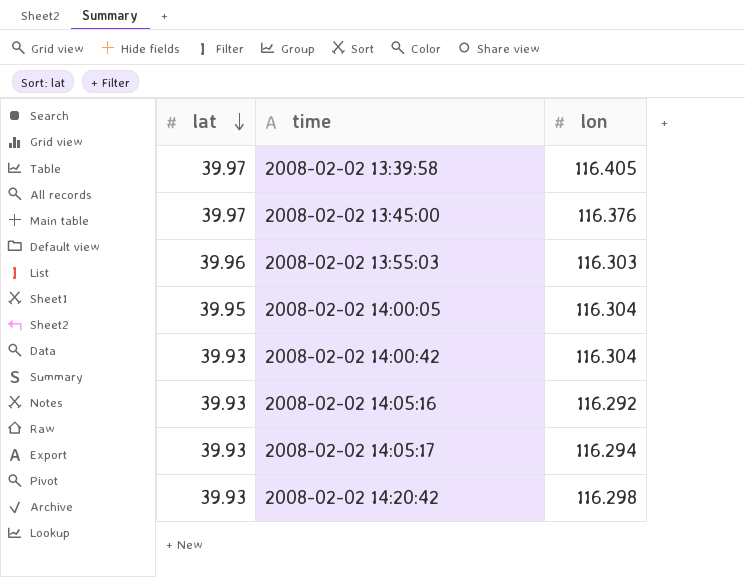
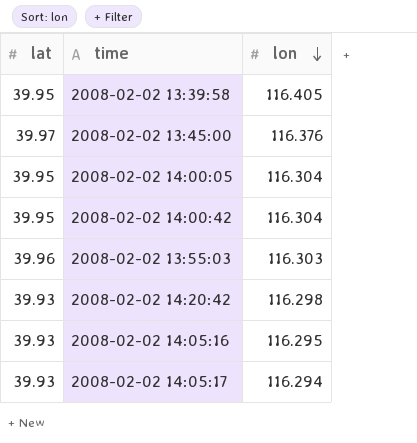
row order: lat descending -> lon descending
2008-02-02 13:39:58 | lat: 39.97 -> 39.95
2008-02-02 14:00:42 | lat: 39.93 -> 39.95
2008-02-02 14:05:16 | lon: 116.292 -> 116.295

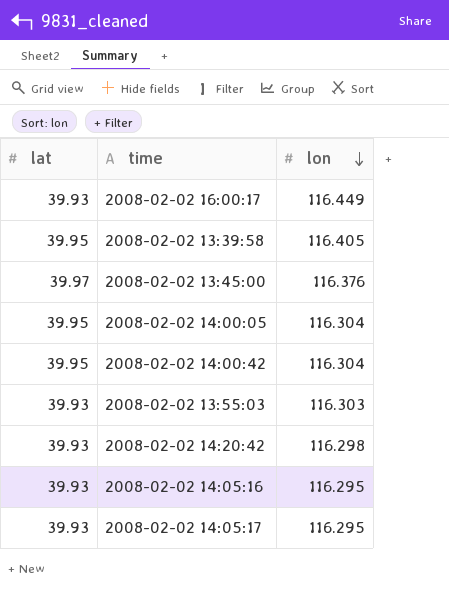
row 2008-02-02 16:00:17: none -> 39.93 | 116.449
2008-02-02 13:55:03 | lat: 39.96 -> 39.93
2008-02-02 14:05:17 | lon: 116.294 -> 116.295

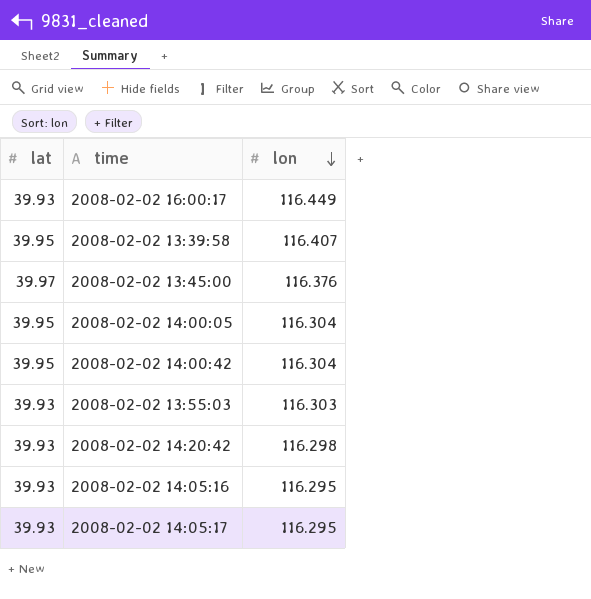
2008-02-02 13:39:58 | lon: 116.405 -> 116.407

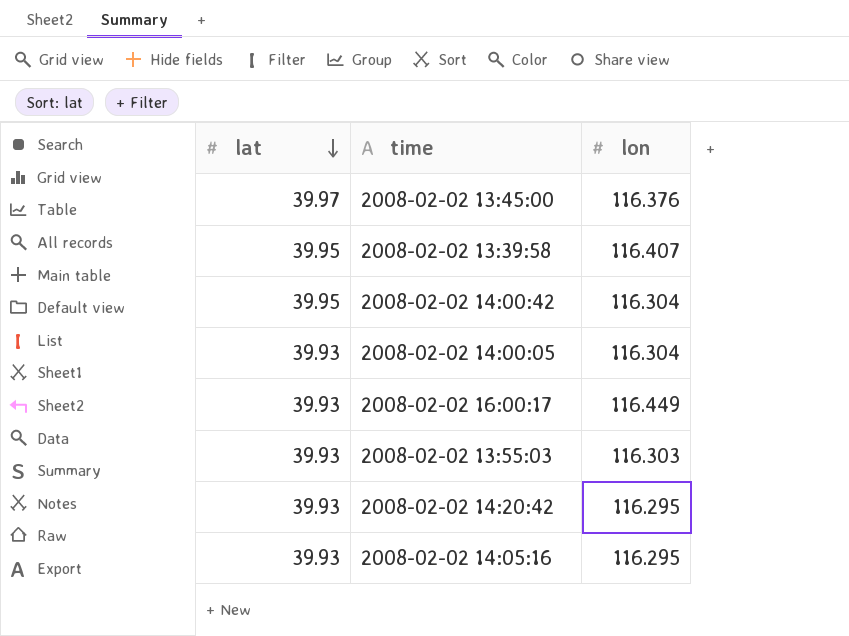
row order: lon descending -> lat descending
row 2008-02-02 14:05:17: 39.93 | 116.295 -> none
2008-02-02 14:00:05 | lat: 39.95 -> 39.93
2008-02-02 14:20:42 | lon: 116.298 -> 116.295

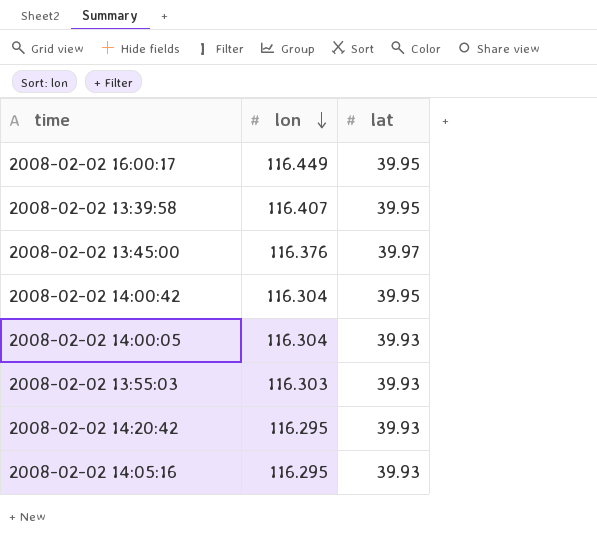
row order: lat descending -> lon descending
column lat | position: 1 -> 3
2008-02-02 16:00:17 | lat: 39.93 -> 39.95

